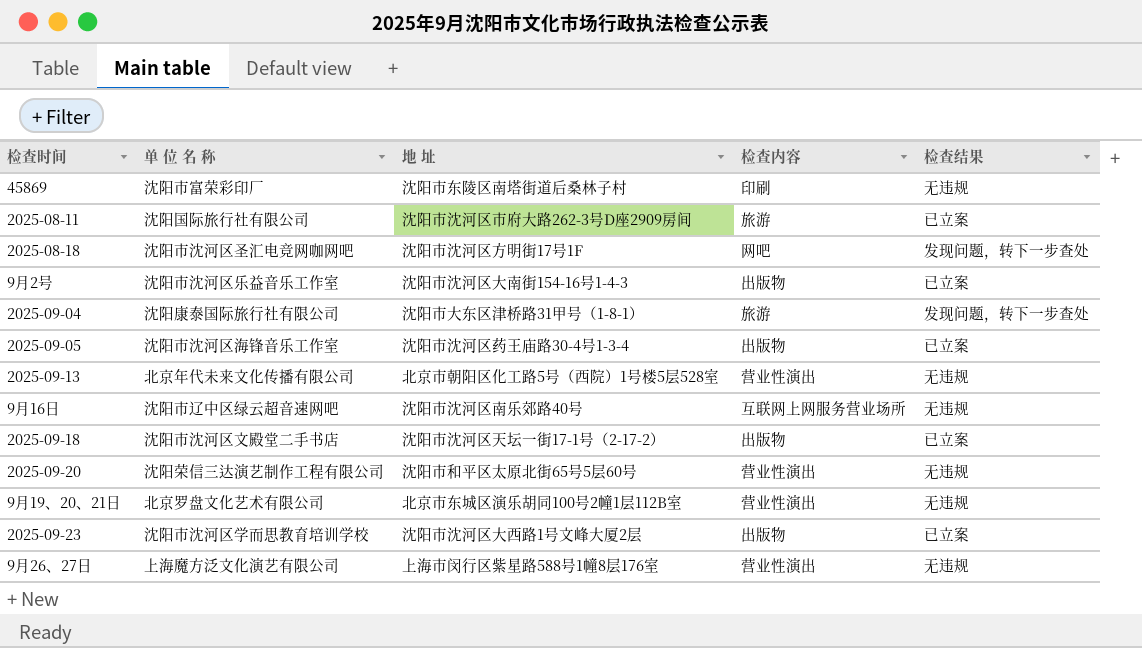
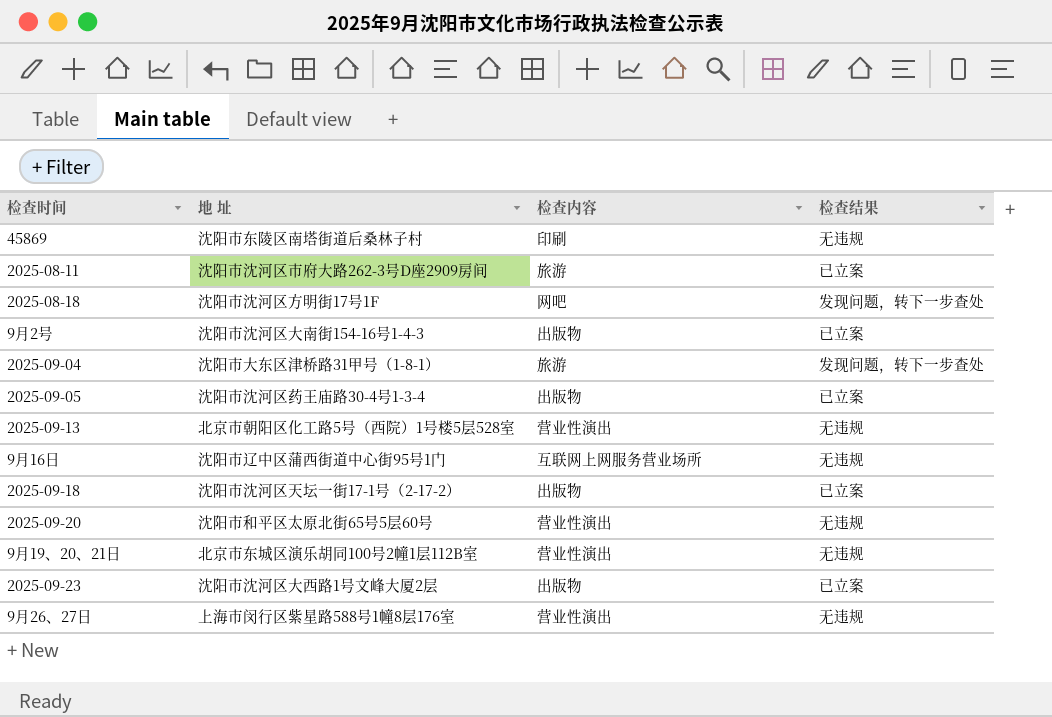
column 单 位 名 称 | position: 2 -> none
9月16日 | 地 址: 沈阳市沈河区南乐郊路40号 -> 沈阳市辽中区蒲西街道中心街95号1门

